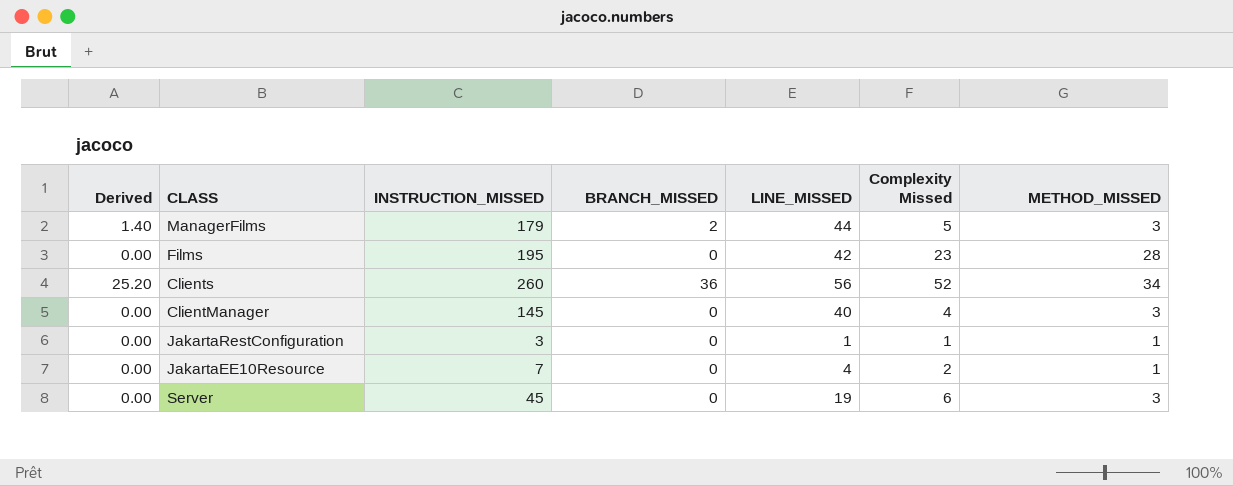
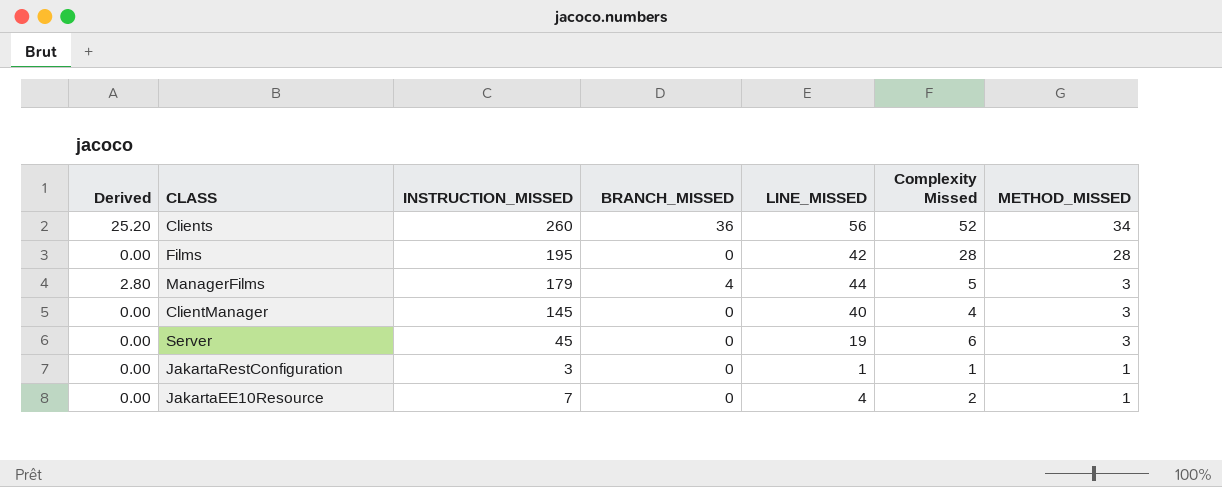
row order: none -> METHOD_MISSED descending
Films | Complexity Missed: 23 -> 28
ManagerFilms | Derived: 1.40 -> 2.80
ManagerFilms | BRANCH_MISSED: 2 -> 4

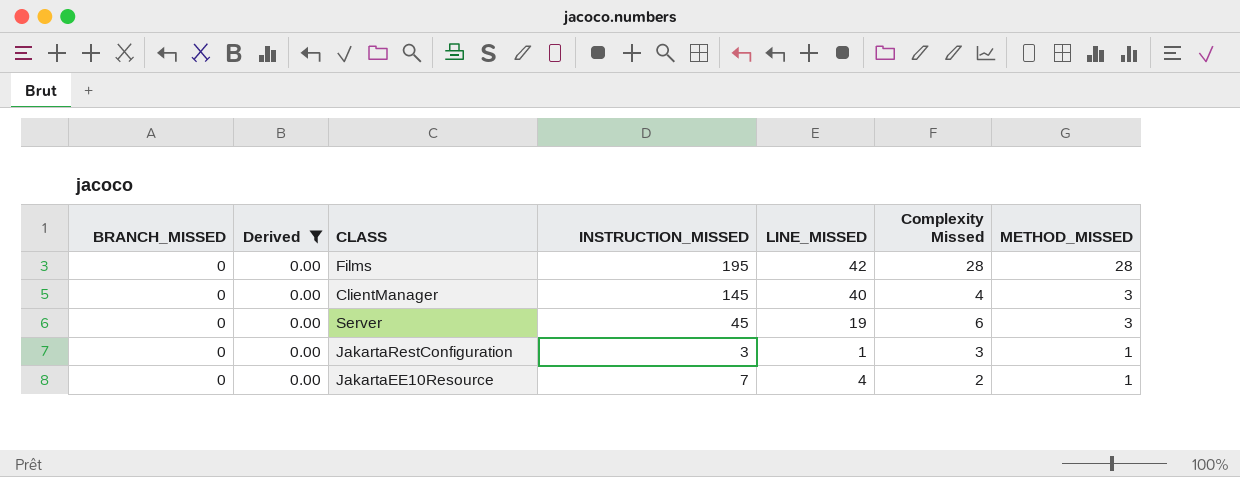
filter: none -> Derived = 0.00
column BRANCH_MISSED | position: 4 -> 1
JakartaRestConfiguration | Complexity Missed: 1 -> 3

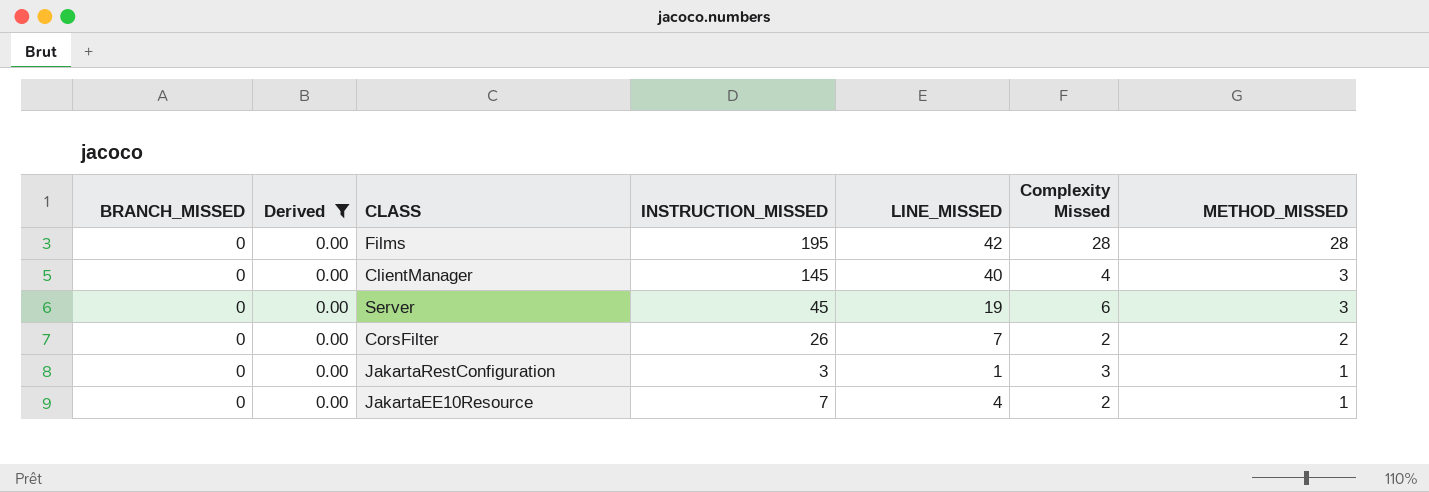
row CorsFilter: none -> 0 | 0.00 | 26 | 7 | 2 | 2

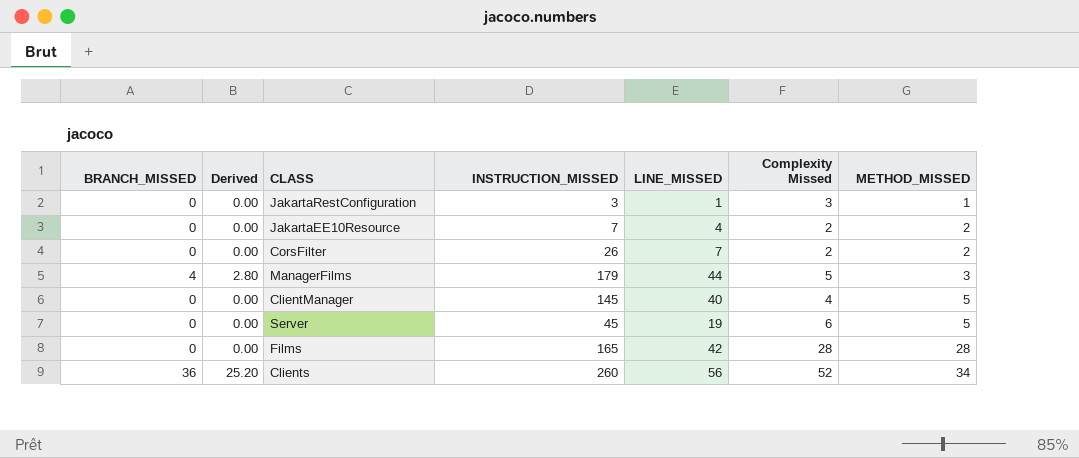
filter: Derived = 0.00 -> none
row order: METHOD_MISSED descending -> METHOD_MISSED ascending
JakartaEE10Resource | METHOD_MISSED: 1 -> 2
ClientManager | METHOD_MISSED: 3 -> 5
Server | METHOD_MISSED: 3 -> 5
Films | INSTRUCTION_MISSED: 195 -> 165

